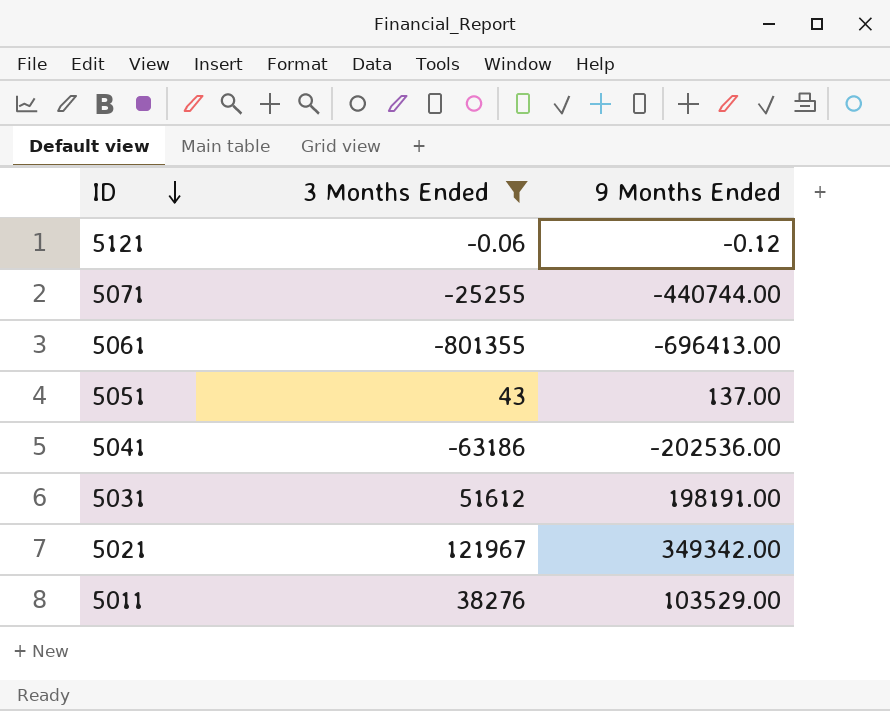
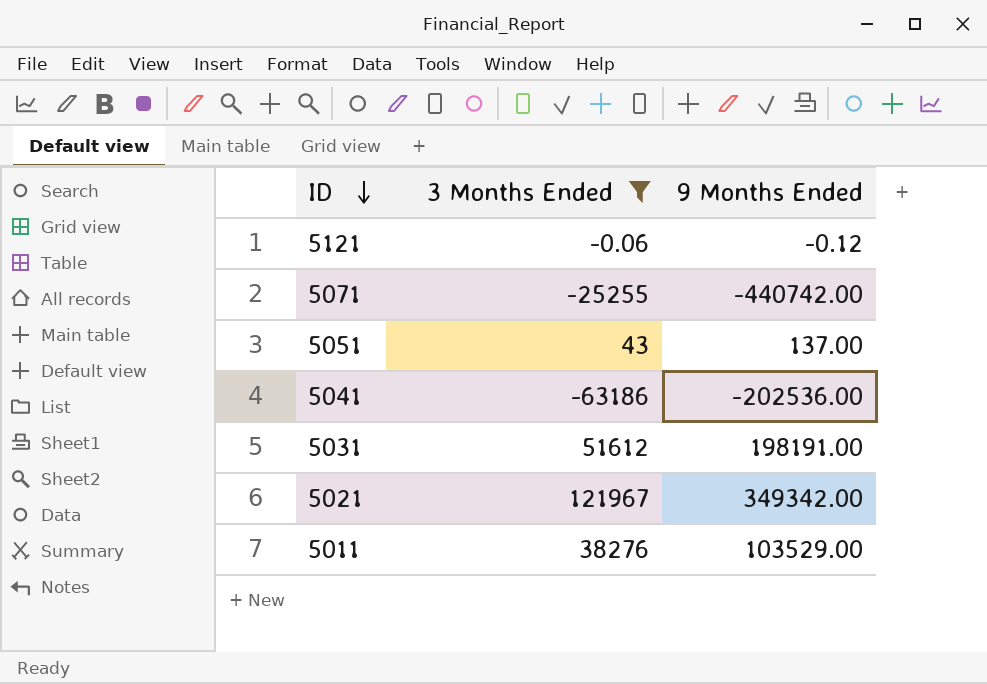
row 5061: -801355 | -696413.00 -> none
5071 | 9 Months Ended: -440744.00 -> -440742.00

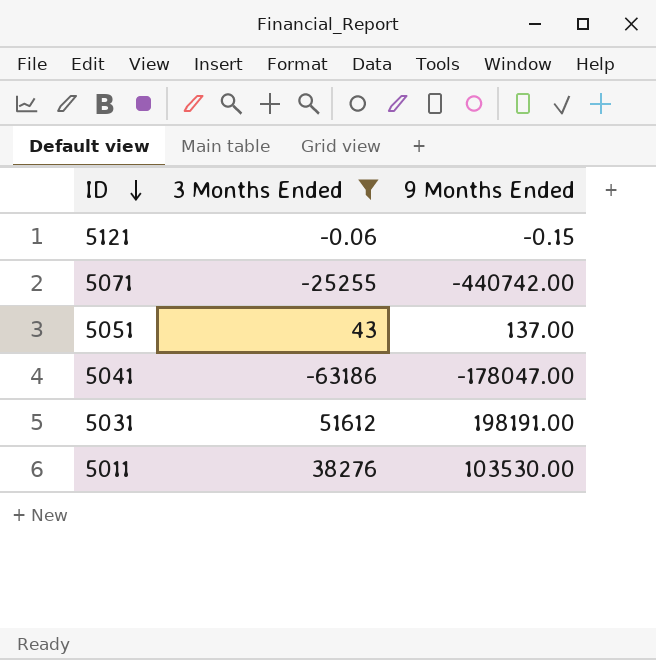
row 5021: 121967 | 349342.00 -> none
5121 | 9 Months Ended: -0.12 -> -0.15
5041 | 9 Months Ended: -202536.00 -> -178047.00
5011 | 9 Months Ended: 103529.00 -> 103530.00

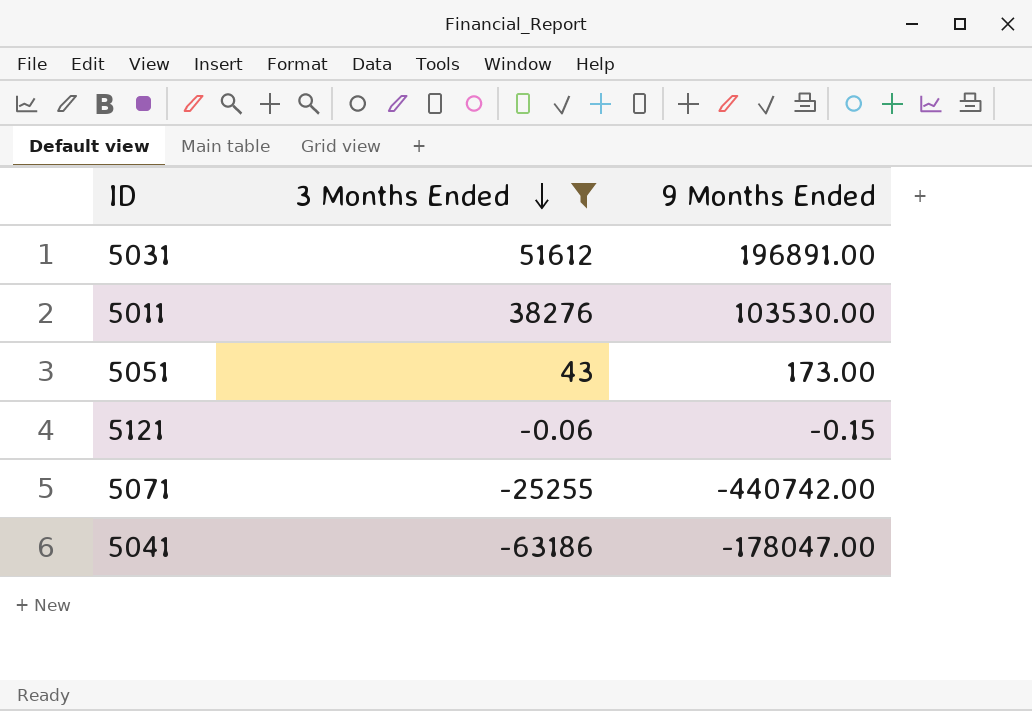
row order: ID descending -> 3 Months Ended descending
5031 | 9 Months Ended: 198191.00 -> 196891.00
5051 | 9 Months Ended: 137.00 -> 173.00

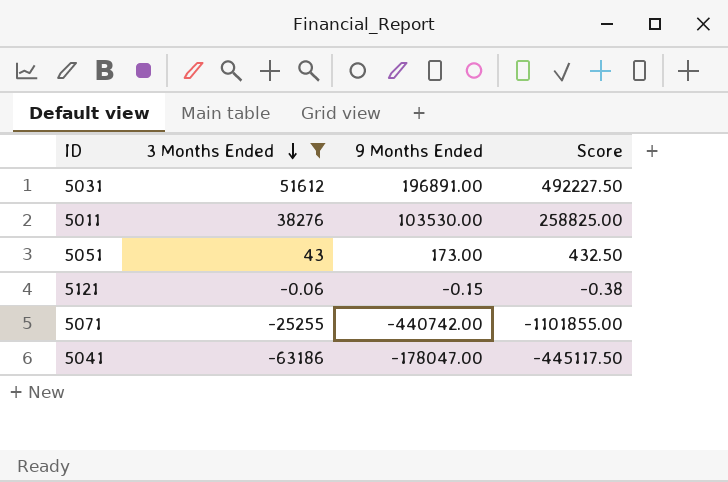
column Score | formula: none -> [9 Months Ended] * 2.5

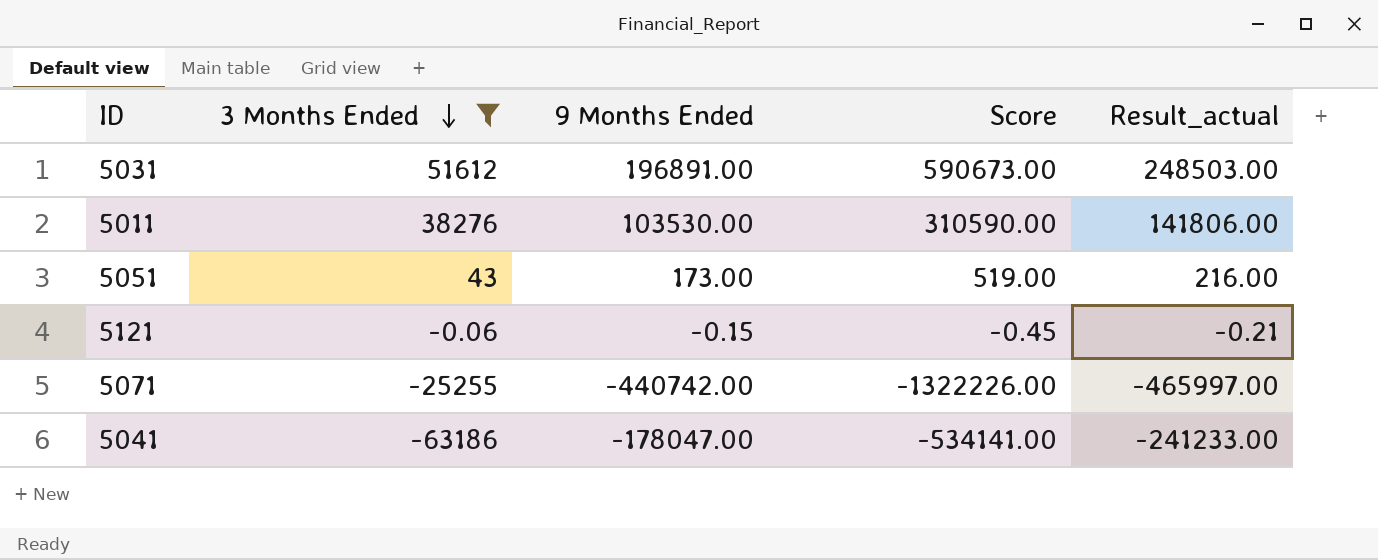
column Score | formula: [9 Months Ended] * 2.5 -> [9 Months Ended] * 3
column Result_actual | formula: none -> [3 Months Ended] + [9 Months Ended]

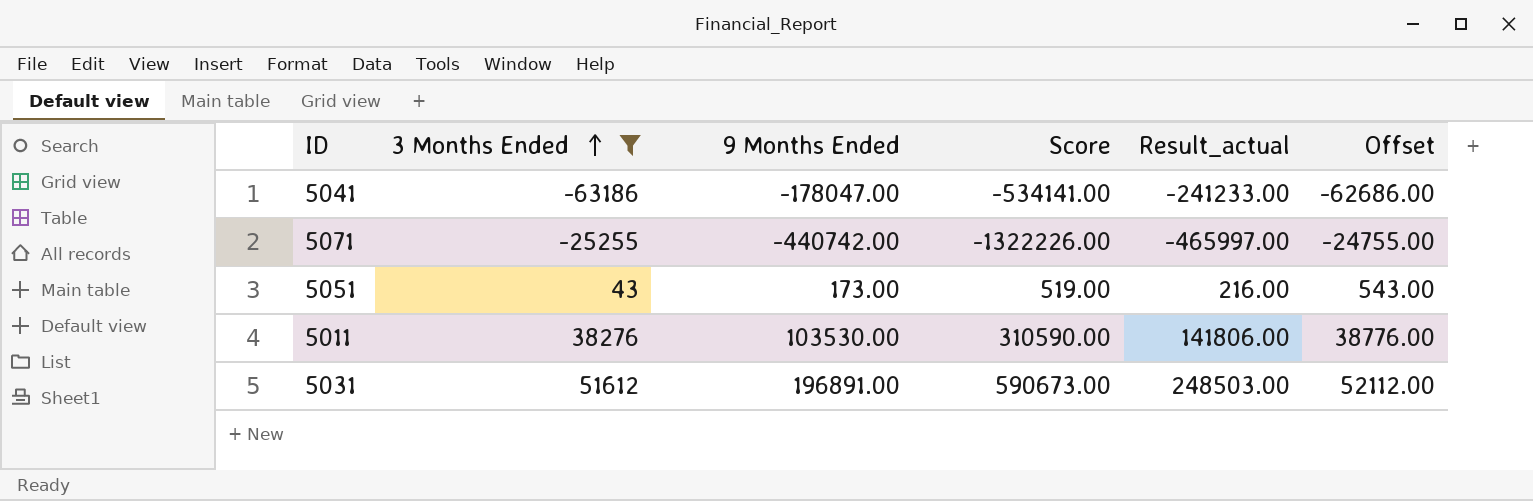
row order: 3 Months Ended descending -> 3 Months Ended ascending
column Offset | formula: none -> [3 Months Ended] + 500
row 5121: -0.06 | -0.15 | -0.45 | -0.21 -> none

